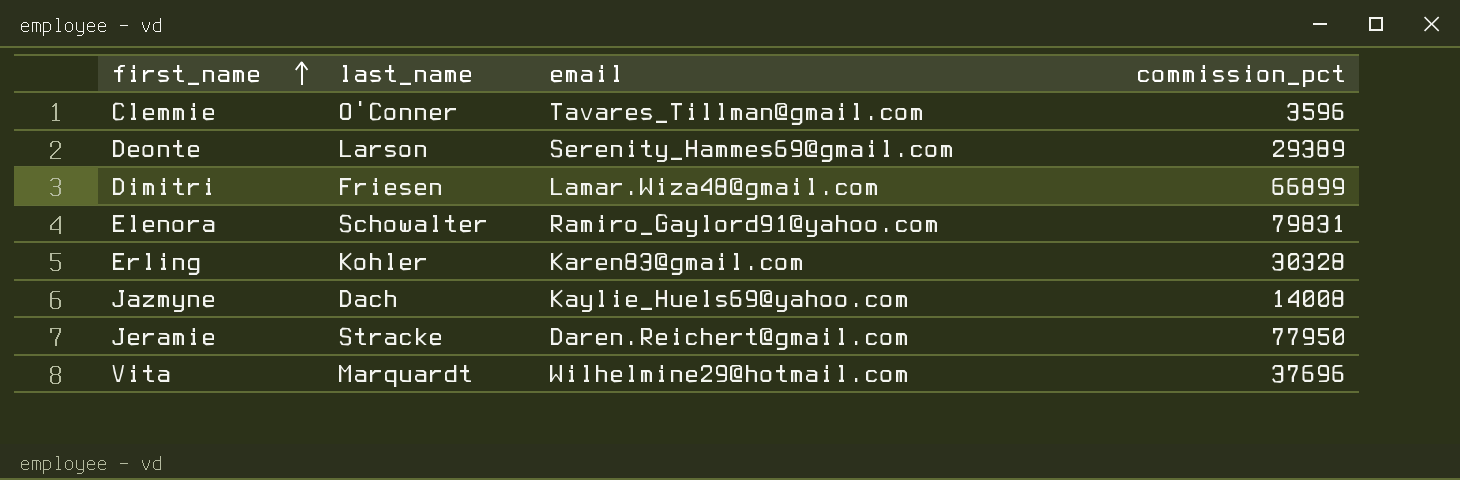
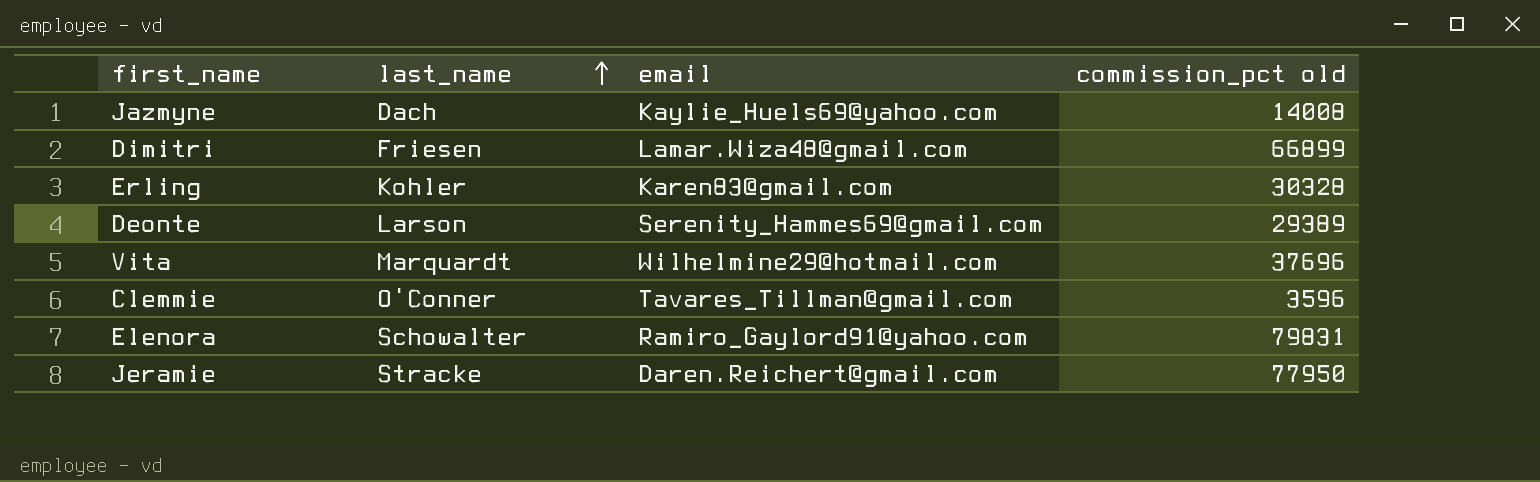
row order: first_name ascending -> last_name ascending
column name: commission_pct -> commission_pct old

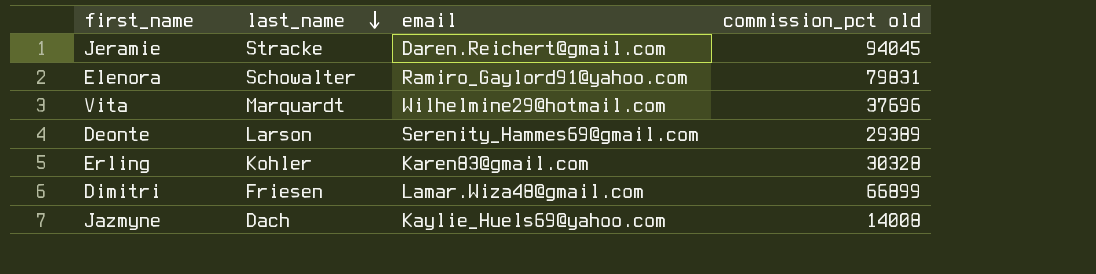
row order: last_name ascending -> last_name descending
row Clemmie: O'Conner | Tavares_Tillman@gmail.com | 3596 -> none
Jeramie | commission_pct old: 77950 -> 94045

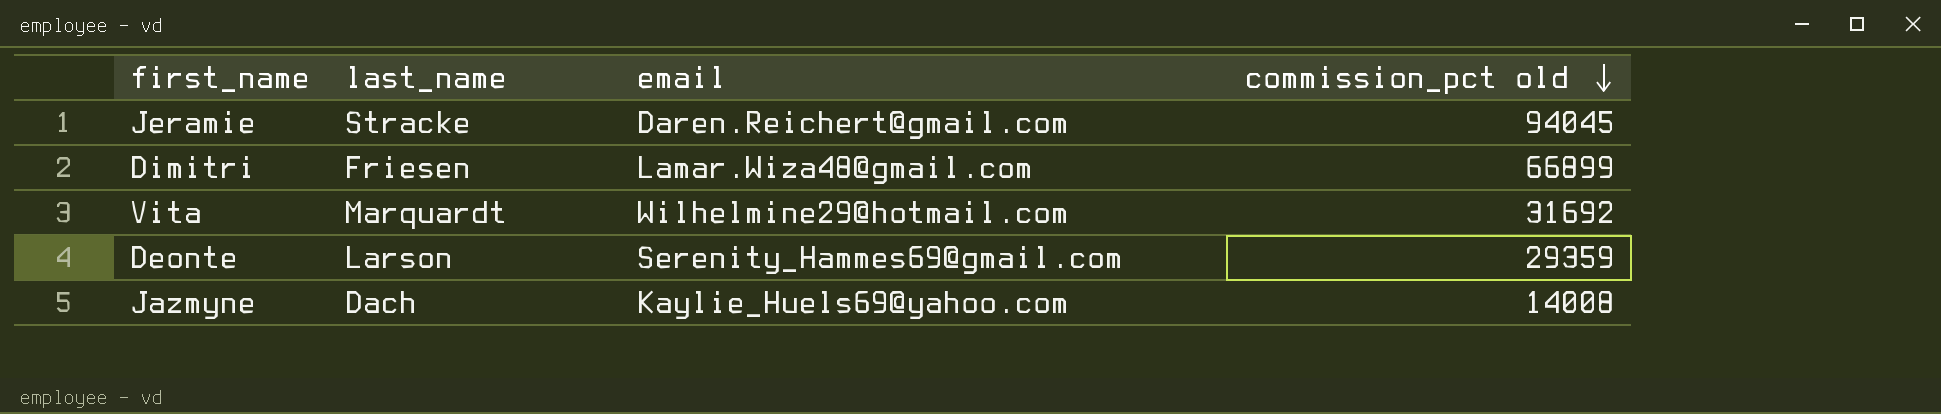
row order: last_name descending -> commission_pct old descending
row Elenora: Schowalter | Ramiro_Gaylord91@yahoo.com | 79831 -> none
row Erling: Kohler | Karen83@gmail.com | 30328 -> none
Vita | commission_pct old: 37696 -> 31692
Deonte | commission_pct old: 29389 -> 29359

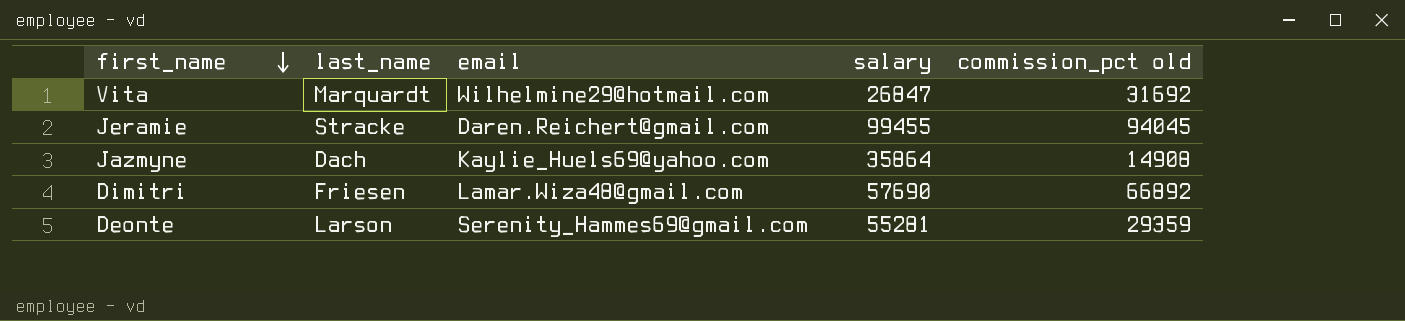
row order: commission_pct old descending -> first_name descending
column salary | position: none -> 4
Jazmyne | commission_pct old: 14008 -> 14908
Dimitri | commission_pct old: 66899 -> 66892

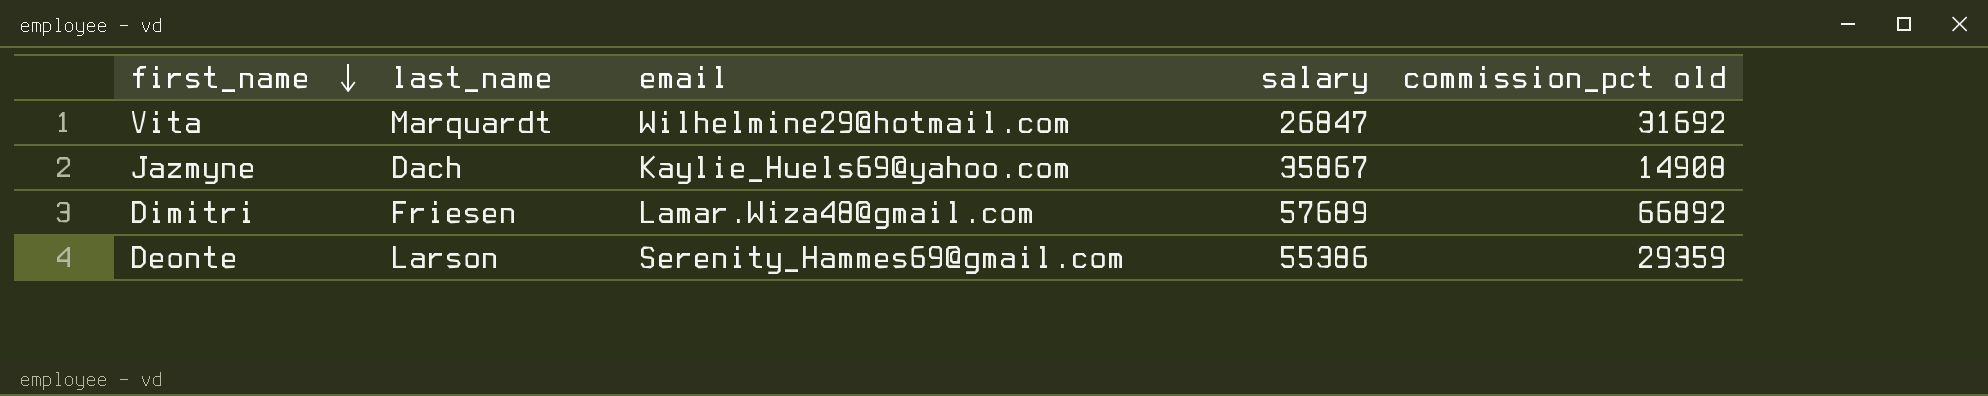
row Jeramie: Stracke | Daren.Reichert@gmail.com | 99455 | 94045 -> none
Jazmyne | salary: 35864 -> 35867
Dimitri | salary: 57690 -> 57689
Deonte | salary: 55281 -> 55386

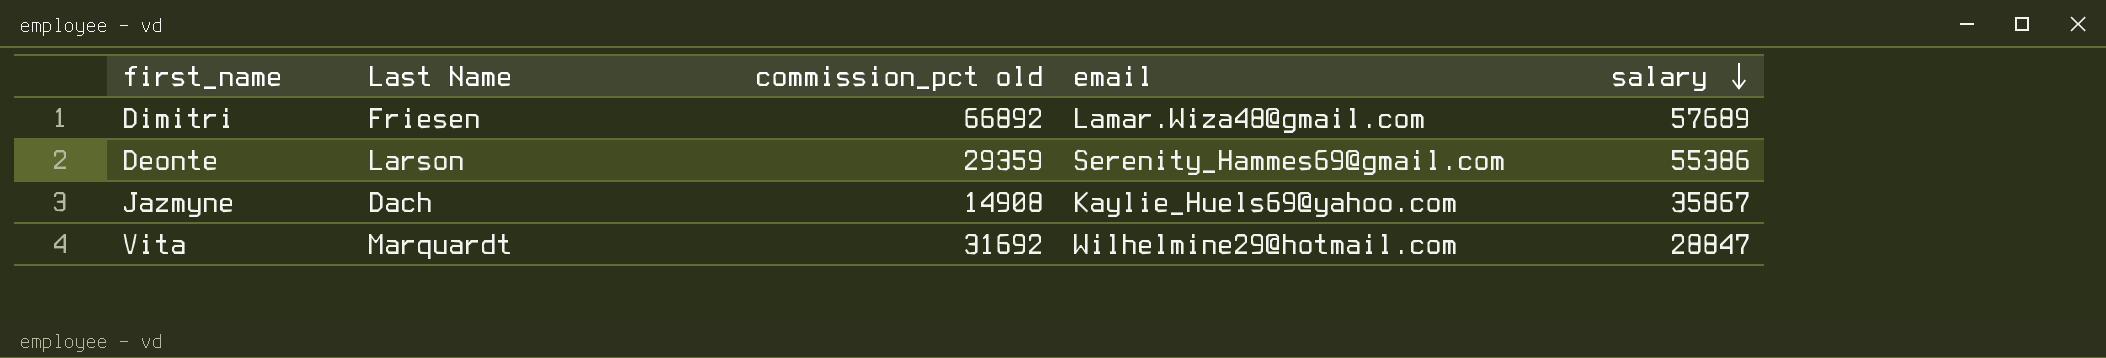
row order: first_name descending -> salary descending
column name: last_name -> Last Name
column commission_pct old | position: 5 -> 3
Vita | salary: 26847 -> 28847

